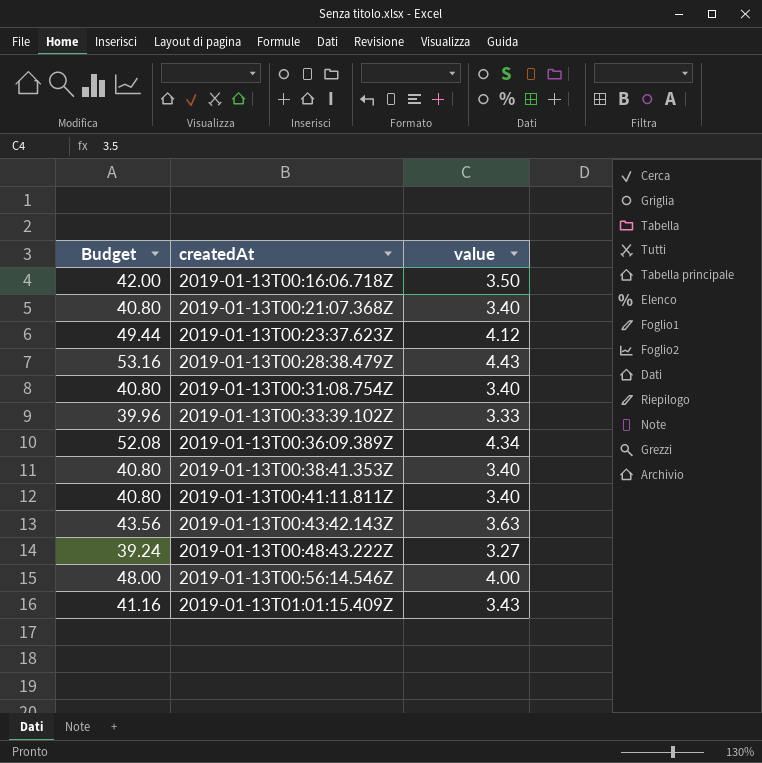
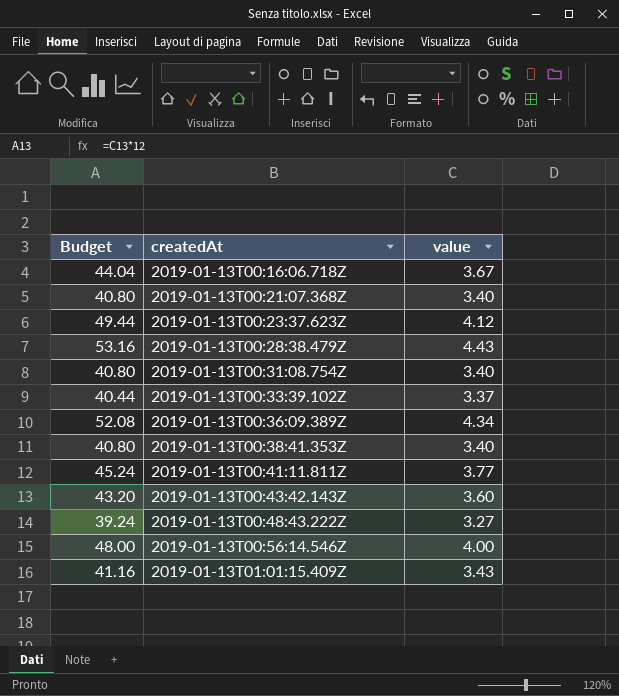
2019-01-13T00:16:06.718Z | Budget: 42.00 -> 44.04
2019-01-13T00:16:06.718Z | value: 3.50 -> 3.67
2019-01-13T00:33:39.102Z | Budget: 39.96 -> 40.44
2019-01-13T00:33:39.102Z | value: 3.33 -> 3.37
2019-01-13T00:41:11.811Z | Budget: 40.80 -> 45.24
2019-01-13T00:41:11.811Z | value: 3.40 -> 3.77
2019-01-13T00:43:42.143Z | Budget: 43.56 -> 43.20
2019-01-13T00:43:42.143Z | value: 3.63 -> 3.60

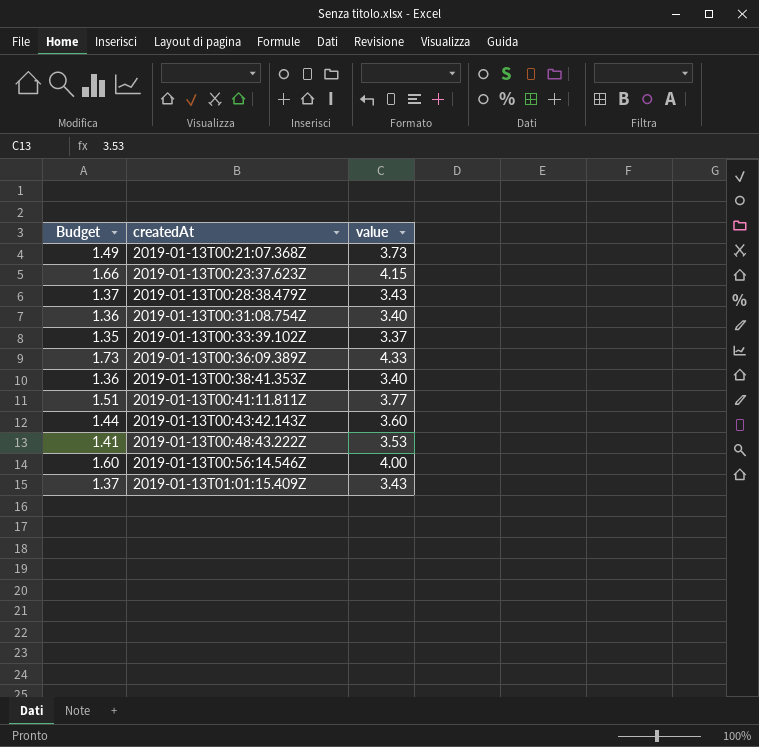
column Budget | formula: [value] * 12 -> [value] * 0.4
row 2019-01-13T00:16:06.718Z: 44.04 | 3.67 -> none
2019-01-13T00:21:07.368Z | value: 3.40 -> 3.73
2019-01-13T00:23:37.623Z | value: 4.12 -> 4.15
2019-01-13T00:28:38.479Z | value: 4.43 -> 3.43
2019-01-13T00:36:09.389Z | value: 4.34 -> 4.33
2019-01-13T00:48:43.222Z | value: 3.27 -> 3.53

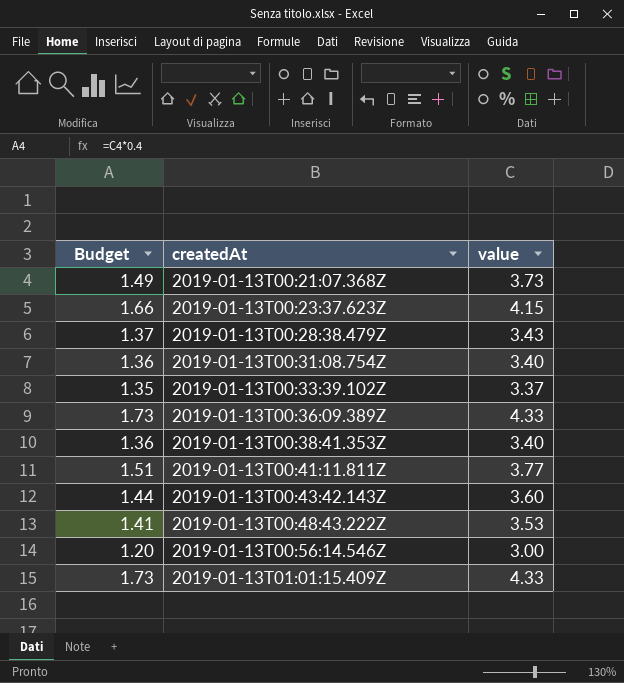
2019-01-13T00:56:14.546Z | Budget: 1.60 -> 1.20
2019-01-13T00:56:14.546Z | value: 4.00 -> 3.00
2019-01-13T01:01:15.409Z | Budget: 1.37 -> 1.73
2019-01-13T01:01:15.409Z | value: 3.43 -> 4.33

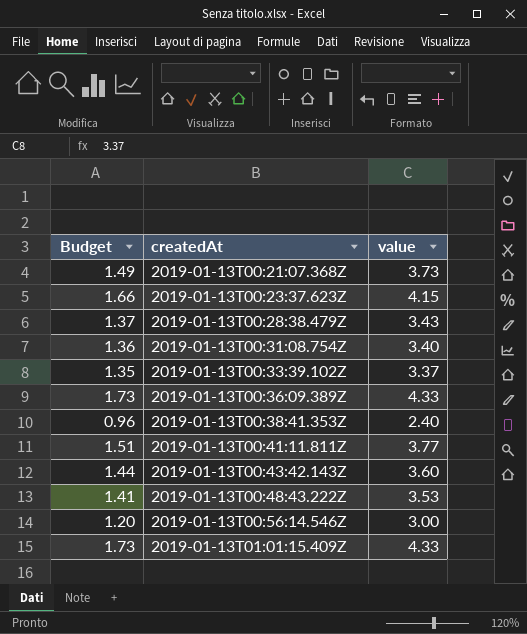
2019-01-13T00:38:41.353Z | Budget: 1.36 -> 0.96
2019-01-13T00:38:41.353Z | value: 3.40 -> 2.40

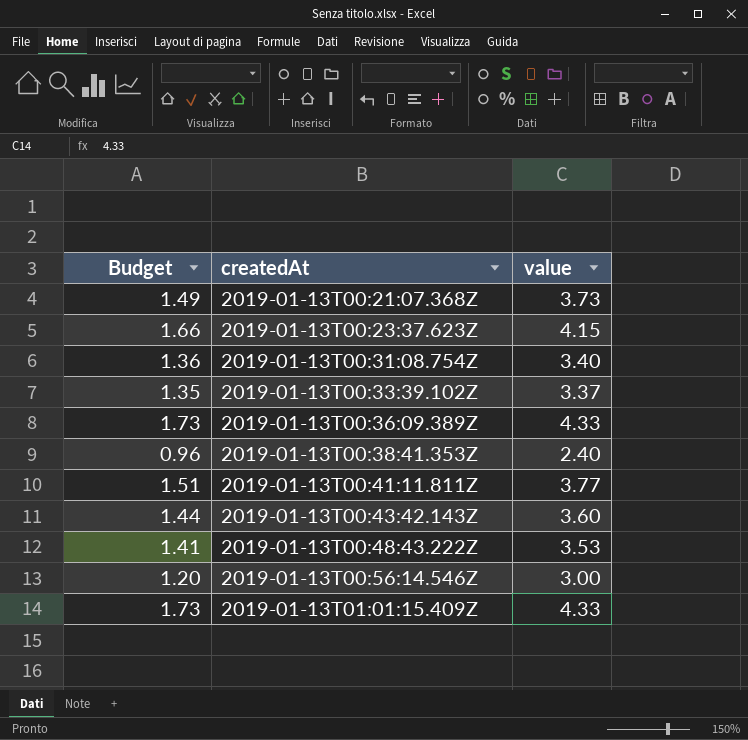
row 2019-01-13T00:28:38.479Z: 1.37 | 3.43 -> none

